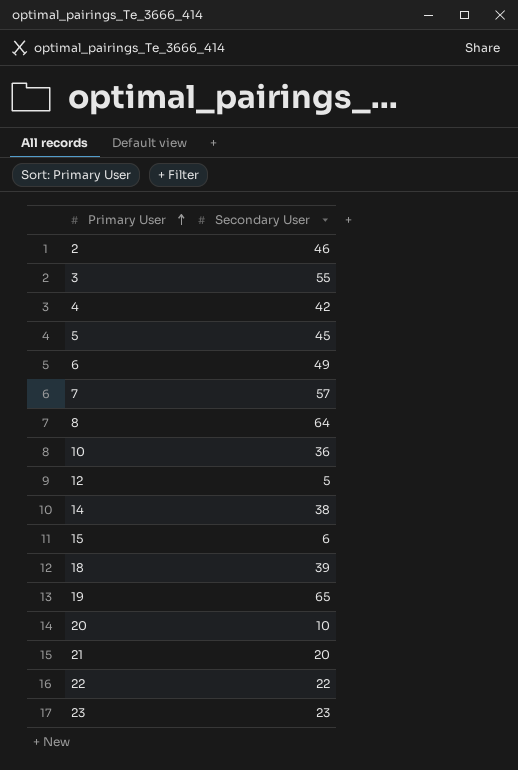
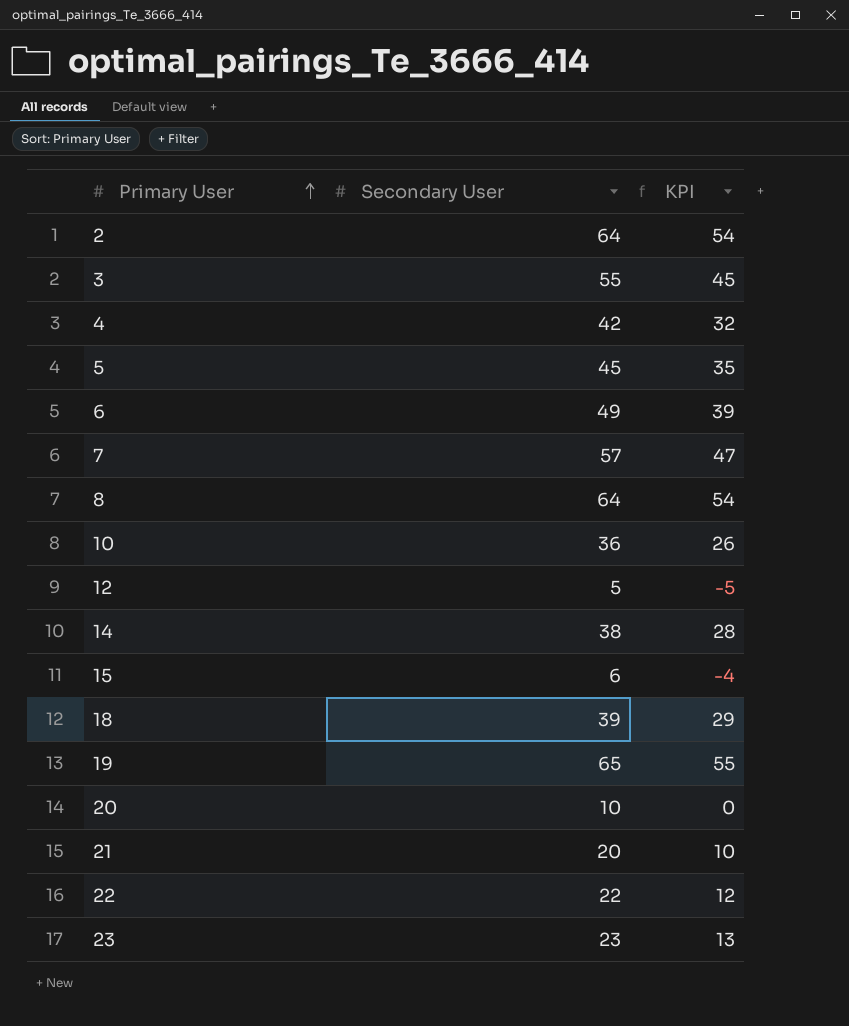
column KPI | formula: none -> [Secondary User] - 10
2 | Secondary User: 46 -> 64

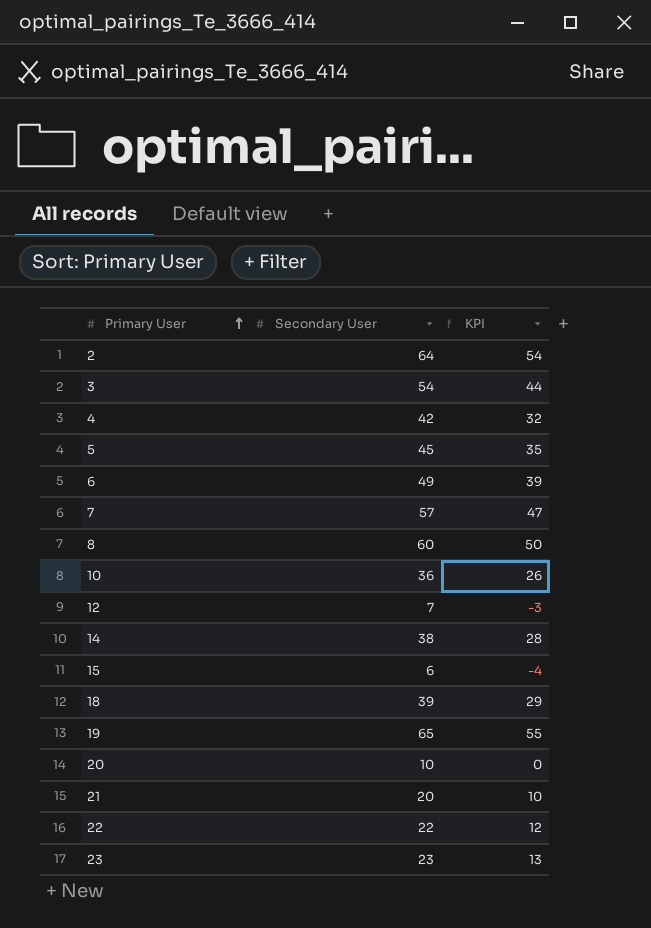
3 | Secondary User: 55 -> 54
3 | KPI: 45 -> 44
8 | Secondary User: 64 -> 60
8 | KPI: 54 -> 50
12 | Secondary User: 5 -> 7
12 | KPI: -5 -> -3

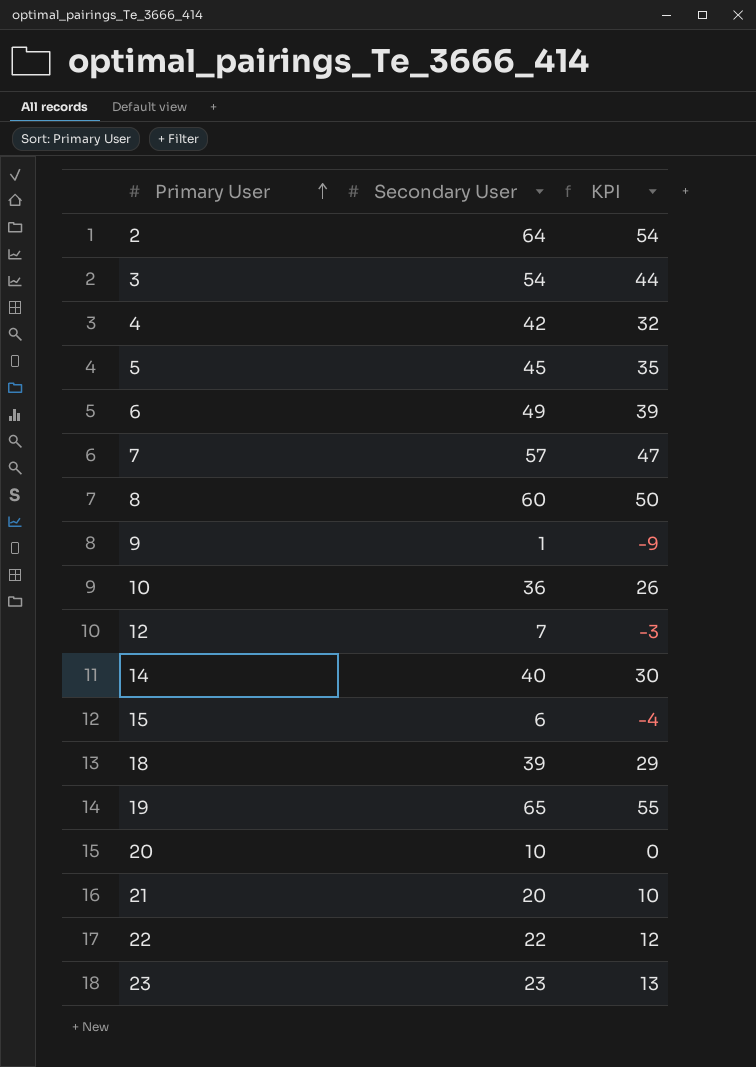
row 9: none -> 1 | -9
14 | Secondary User: 38 -> 40
14 | KPI: 28 -> 30

